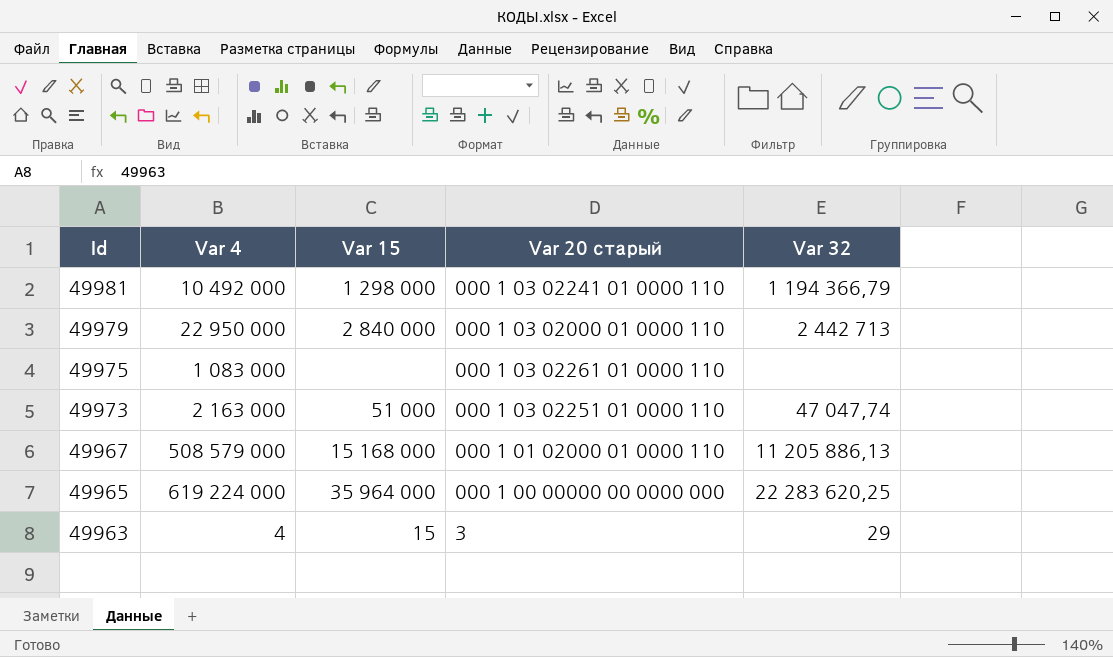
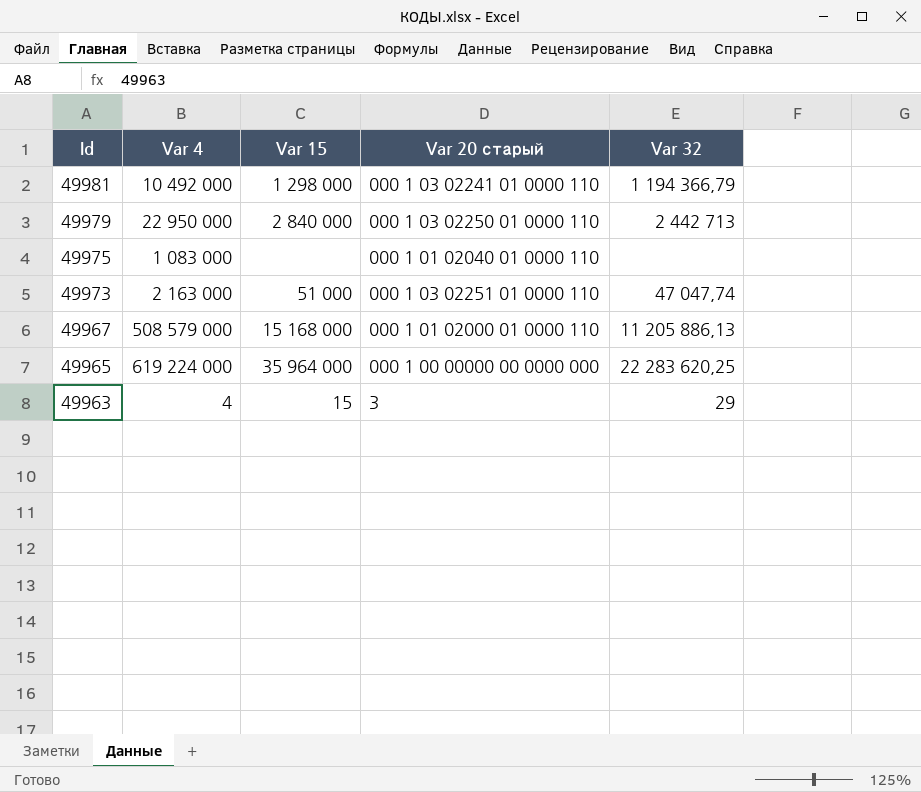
49979 | Var 20 старый: 000 1 03 02000 01 0000 110 -> 000 1 03 02250 01 0000 110
49975 | Var 20 старый: 000 1 03 02261 01 0000 110 -> 000 1 01 02040 01 0000 110

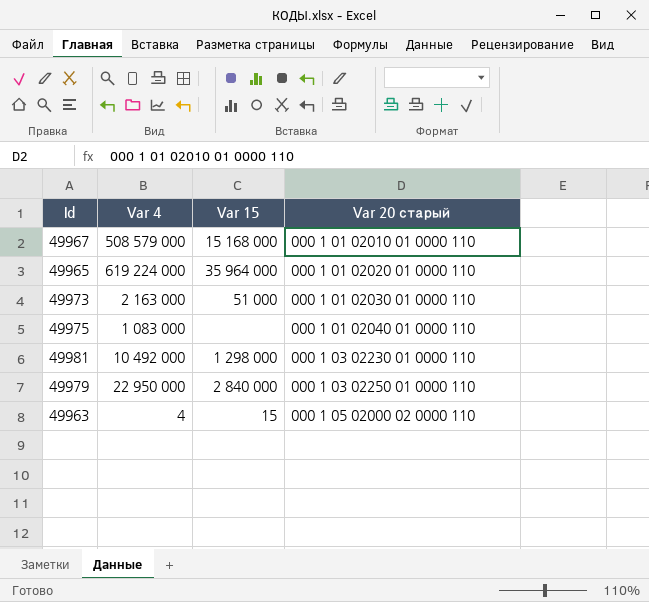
row order: Id descending -> Var 20 старый ascending
column Var 32 | position: 5 -> none
49967 | Var 20 старый: 000 1 01 02000 01 0000 110 -> 000 1 01 02010 01 0000 110
49965 | Var 20 старый: 000 1 00 00000 00 0000 000 -> 000 1 01 02020 01 0000 110
49973 | Var 20 старый: 000 1 03 02251 01 0000 110 -> 000 1 01 02030 01 0000 110
49981 | Var 20 старый: 000 1 03 02241 01 0000 110 -> 000 1 03 02230 01 0000 110
49963 | Var 20 старый: 3 -> 000 1 05 02000 02 0000 110

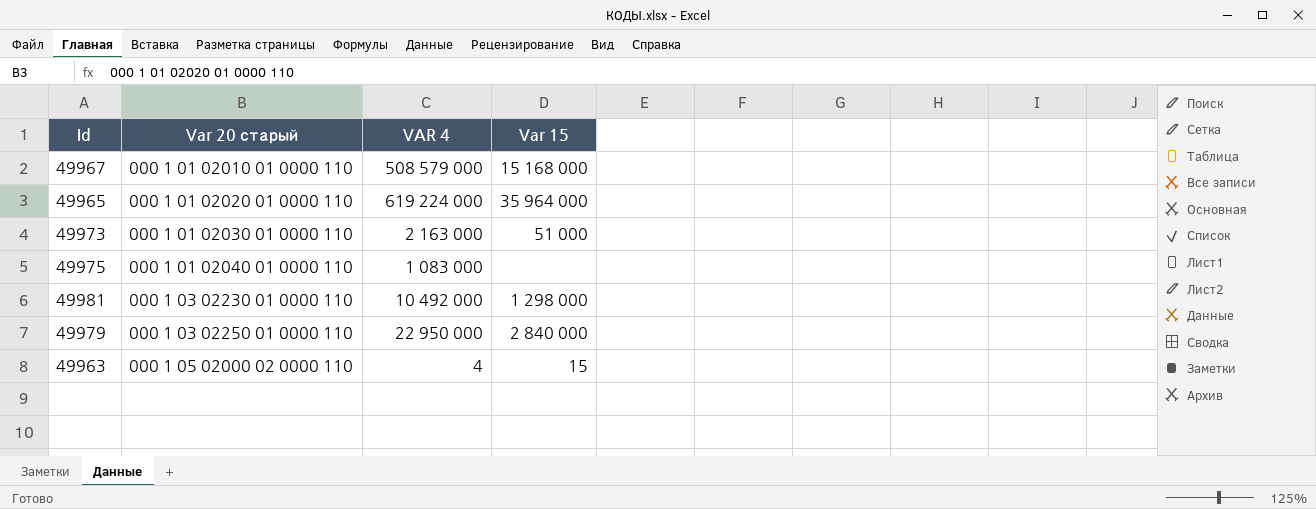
column Var 20 старый | position: 4 -> 2
column name: Var 4 -> VAR 4

